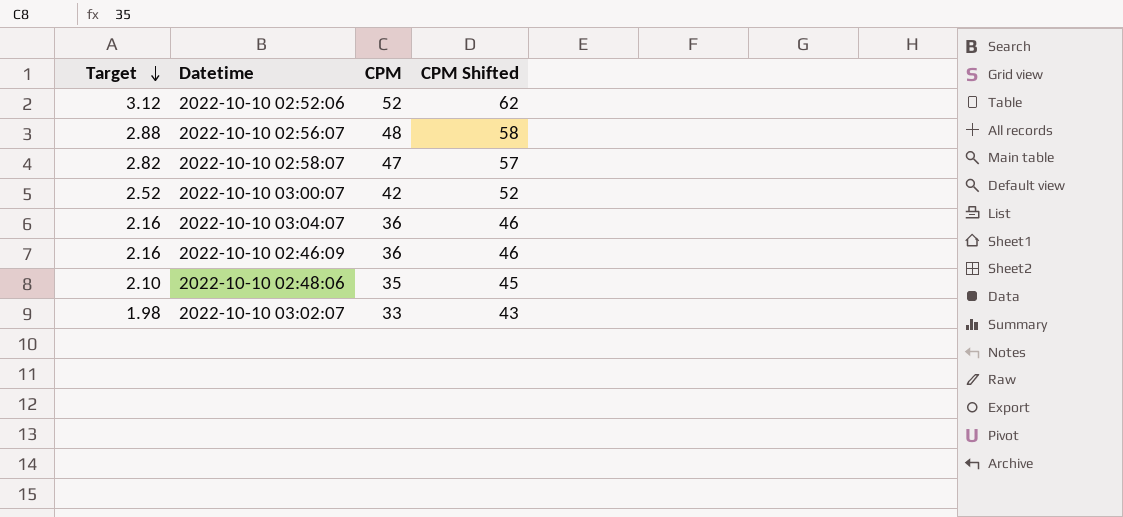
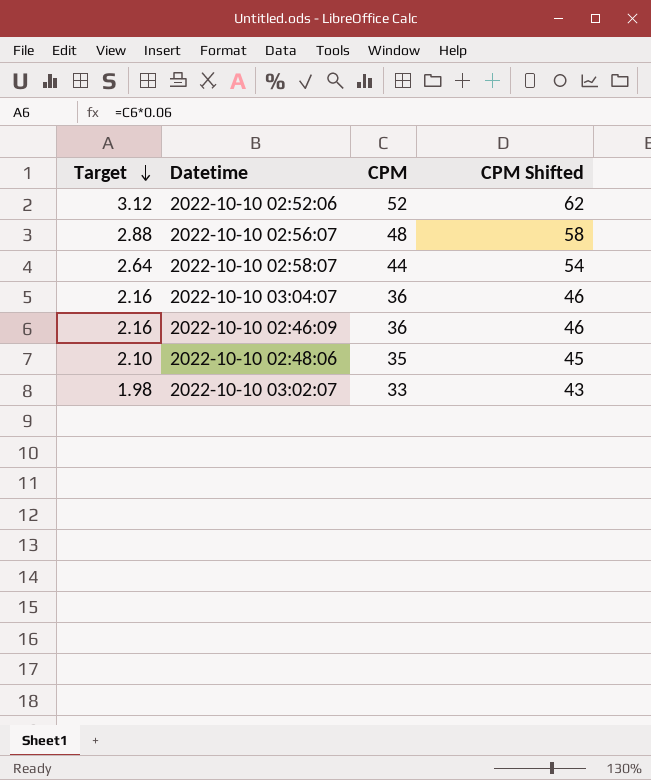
row 2022-10-10 03:00:07: 2.52 | 42 | 52 -> none
2022-10-10 02:58:07 | Target: 2.82 -> 2.64
2022-10-10 02:58:07 | CPM: 47 -> 44
2022-10-10 02:58:07 | CPM Shifted: 57 -> 54

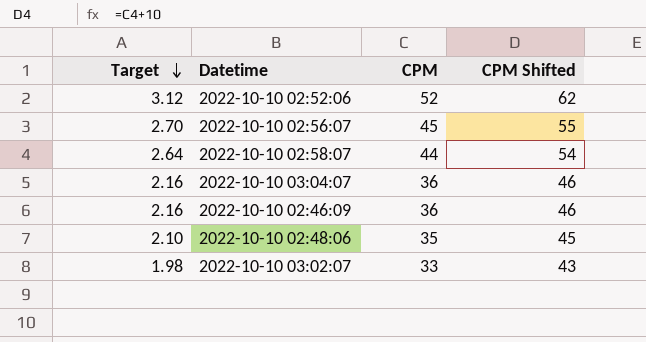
2022-10-10 02:56:07 | Target: 2.88 -> 2.70
2022-10-10 02:56:07 | CPM: 48 -> 45
2022-10-10 02:56:07 | CPM Shifted: 58 -> 55

